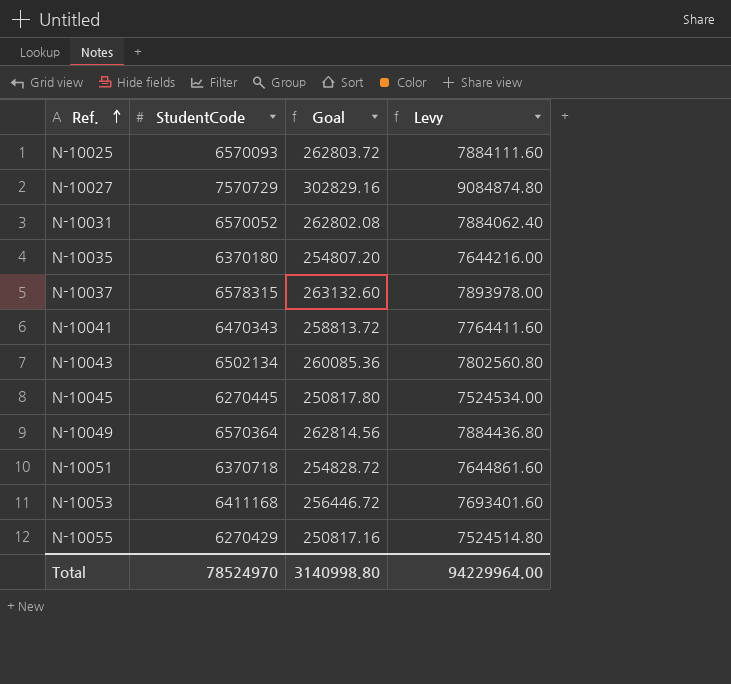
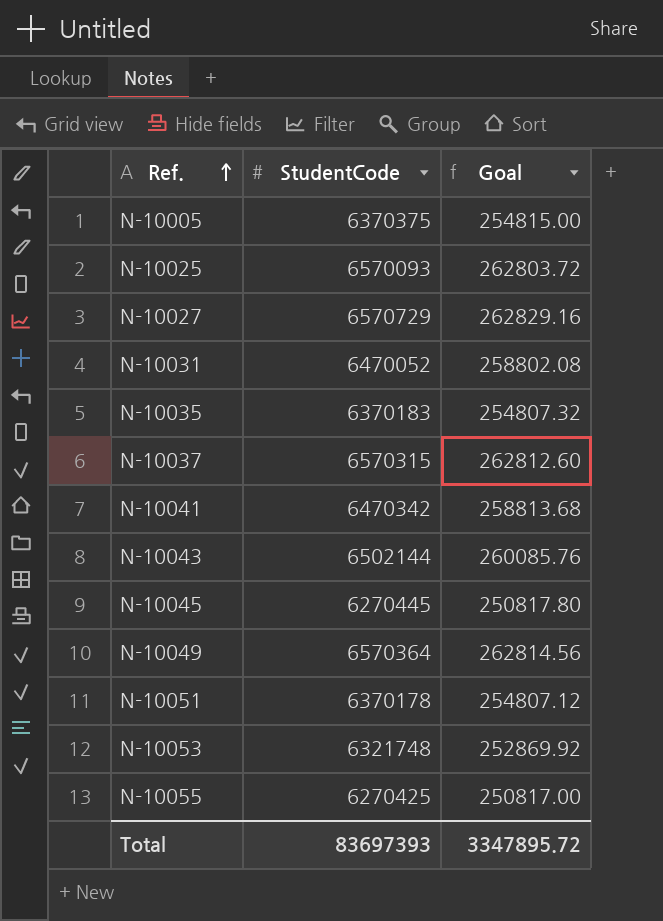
column Levy | formula: [StudentCode] * 1.2 -> none
row N-10005: none -> 6370375 | 254815.00
N-10027 | StudentCode: 7570729 -> 6570729
N-10027 | Goal: 302829.16 -> 262829.16
N-10031 | StudentCode: 6570052 -> 6470052
N-10031 | Goal: 262802.08 -> 258802.08
N-10035 | StudentCode: 6370180 -> 6370183
N-10035 | Goal: 254807.20 -> 254807.32
N-10037 | StudentCode: 6578315 -> 6570315
N-10037 | Goal: 263132.60 -> 262812.60
N-10041 | StudentCode: 6470343 -> 6470342
N-10041 | Goal: 258813.72 -> 258813.68
N-10043 | StudentCode: 6502134 -> 6502144
N-10043 | Goal: 260085.36 -> 260085.76
N-10051 | StudentCode: 6370718 -> 6370178
N-10051 | Goal: 254828.72 -> 254807.12
N-10053 | StudentCode: 6411168 -> 6321748
N-10053 | Goal: 256446.72 -> 252869.92
N-10055 | StudentCode: 6270429 -> 6270425
N-10055 | Goal: 250817.16 -> 250817.00
Total | StudentCode: 78524970 -> 83697393
Total | Goal: 3140998.80 -> 3347895.72

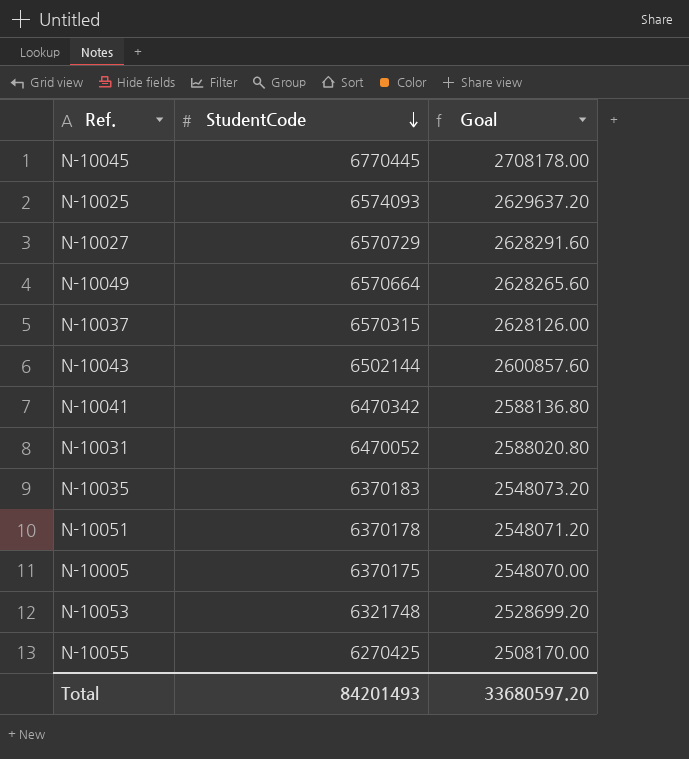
row order: Ref. ascending -> StudentCode descending
column Goal | formula: [StudentCode] * 0.04 -> [StudentCode] * 0.4
N-10045 | StudentCode: 6270445 -> 6770445
N-10025 | StudentCode: 6570093 -> 6574093
N-10049 | StudentCode: 6570364 -> 6570664
N-10005 | StudentCode: 6370375 -> 6370175
Total | StudentCode: 83697393 -> 84201493
Total | Goal: 3347895.72 -> 33680597.20

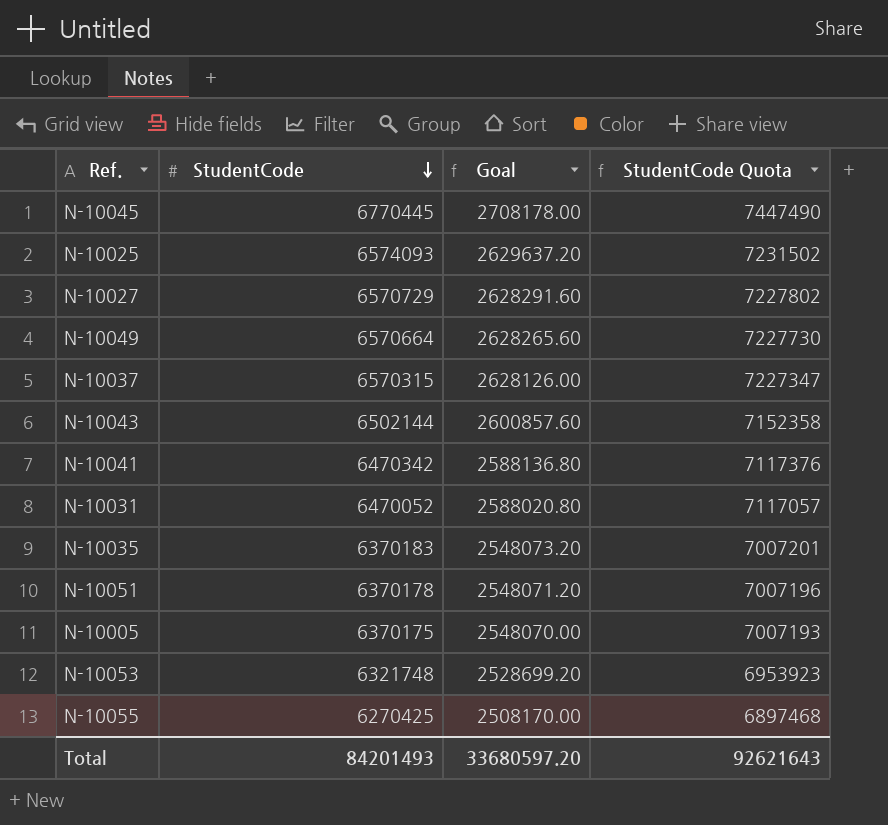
column StudentCode Quota | formula: none -> [StudentCode] * 1.1

